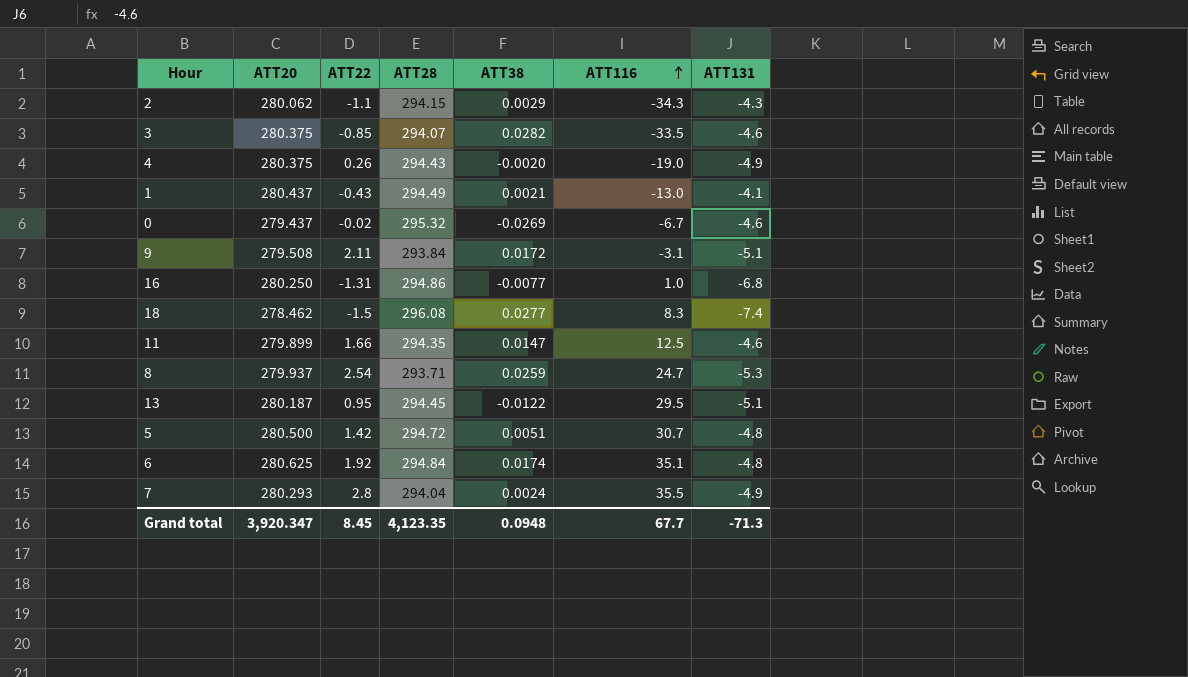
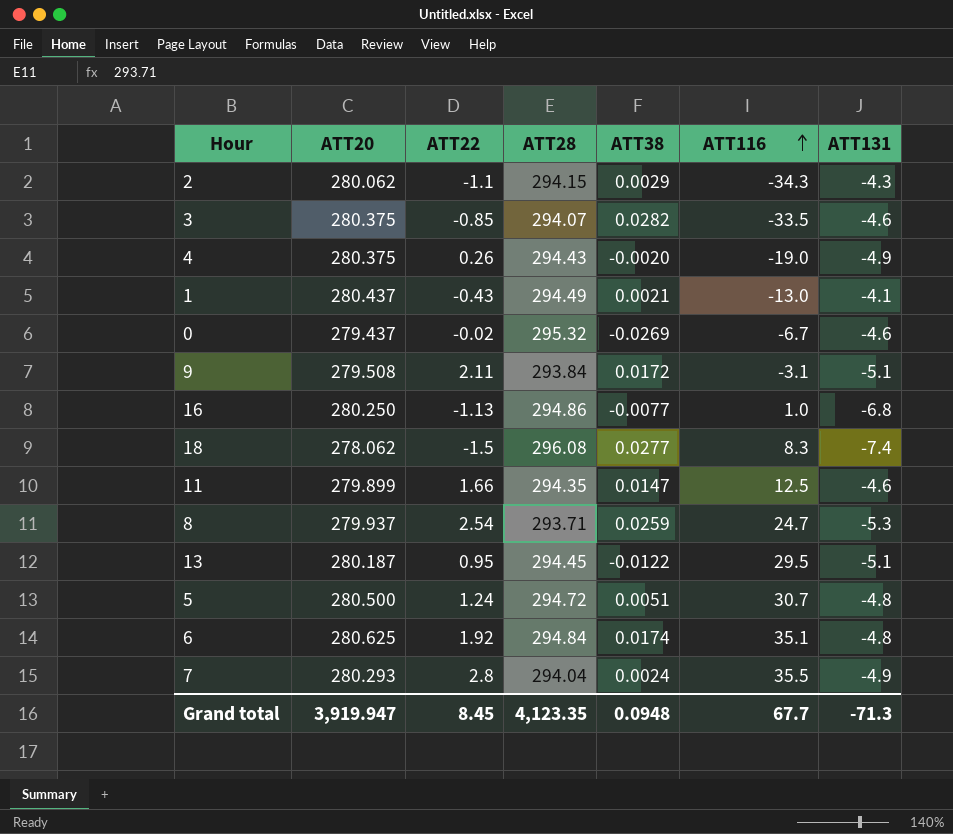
16 | ATT22: -1.31 -> -1.13
18 | ATT20: 278.462 -> 278.062
5 | ATT22: 1.42 -> 1.24
Grand total | ATT20: 3,920.347 -> 3,919.947

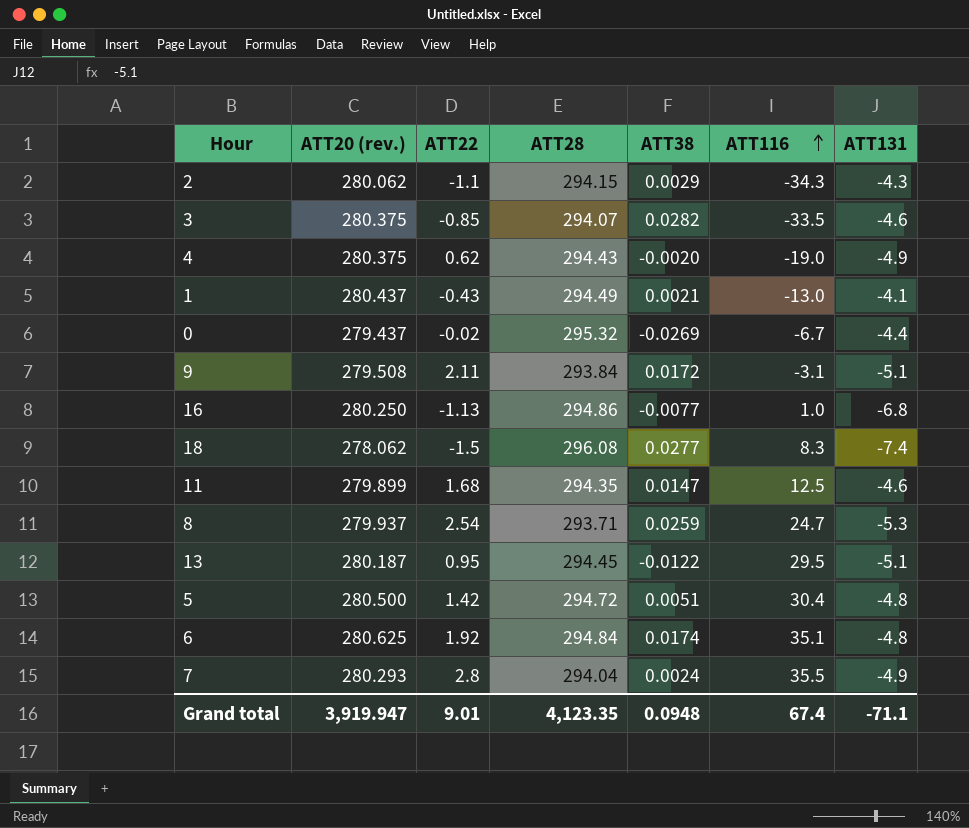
column name: ATT20 -> ATT20 (rev.)
4 | ATT22: 0.26 -> 0.62
0 | ATT131: -4.6 -> -4.4
11 | ATT22: 1.66 -> 1.68
5 | ATT22: 1.24 -> 1.42
5 | ATT116: 30.7 -> 30.4
Grand total | ATT22: 8.45 -> 9.01
Grand total | ATT116: 67.7 -> 67.4
Grand total | ATT131: -71.3 -> -71.1

